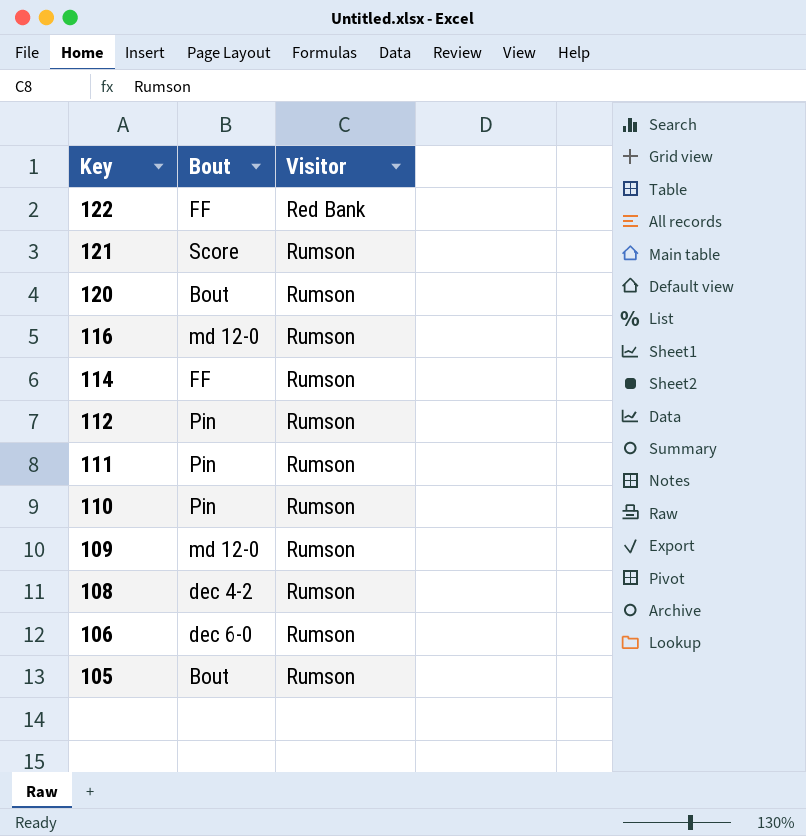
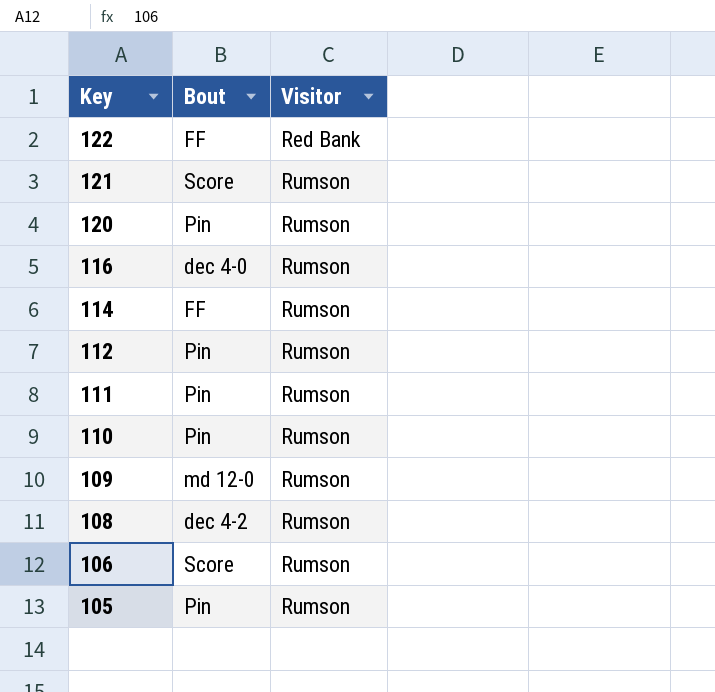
120 | Bout: Bout -> Pin
116 | Bout: md 12-0 -> dec 4-0
106 | Bout: dec 6-0 -> Score
105 | Bout: Bout -> Pin

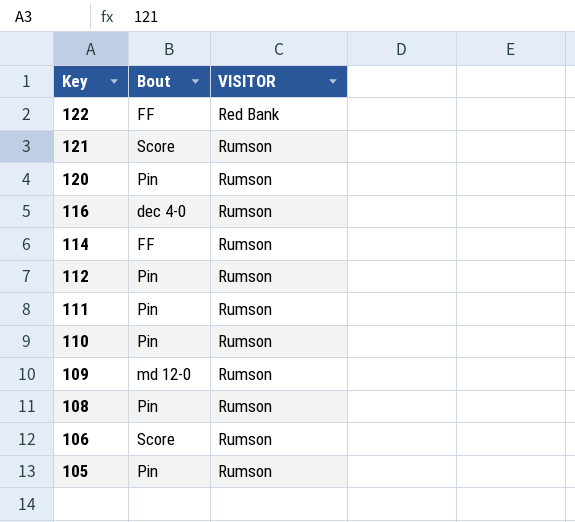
column name: Visitor -> VISITOR
108 | Bout: dec 4-2 -> Pin

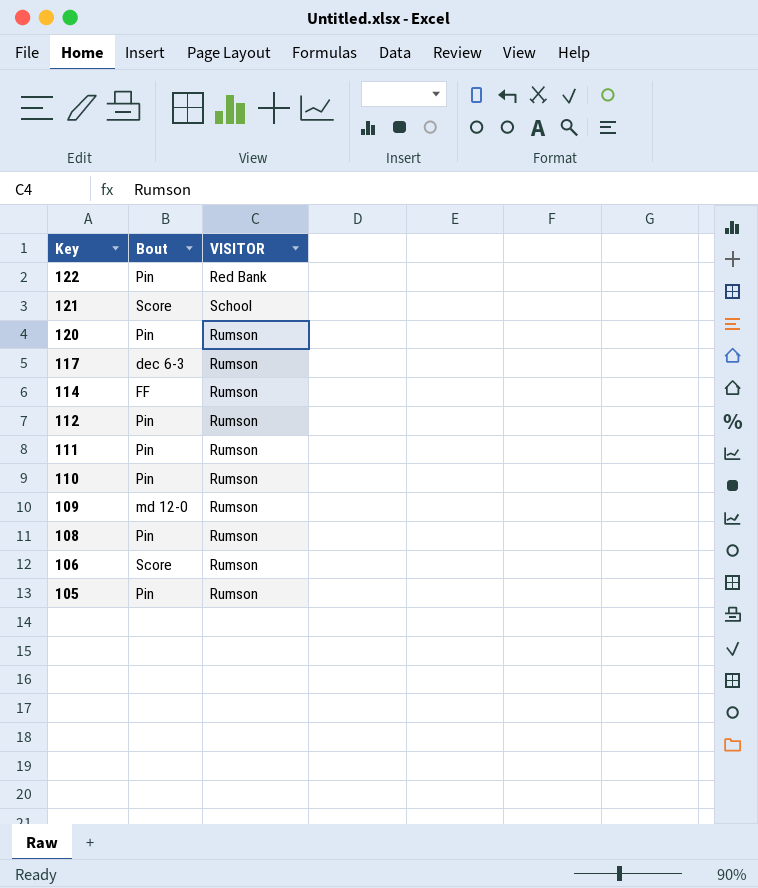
row 116: dec 4-0 | Rumson -> none
122 | Bout: FF -> Pin
121 | VISITOR: Rumson -> School
row 117: none -> dec 6-3 | Rumson

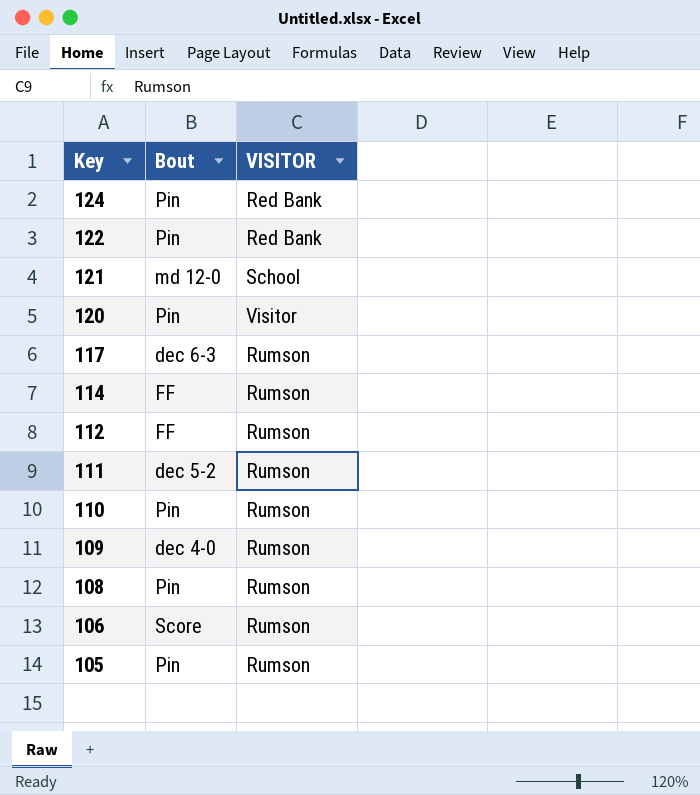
row 124: none -> Pin | Red Bank
121 | Bout: Score -> md 12-0
120 | VISITOR: Rumson -> Visitor
112 | Bout: Pin -> FF
111 | Bout: Pin -> dec 5-2
109 | Bout: md 12-0 -> dec 4-0

